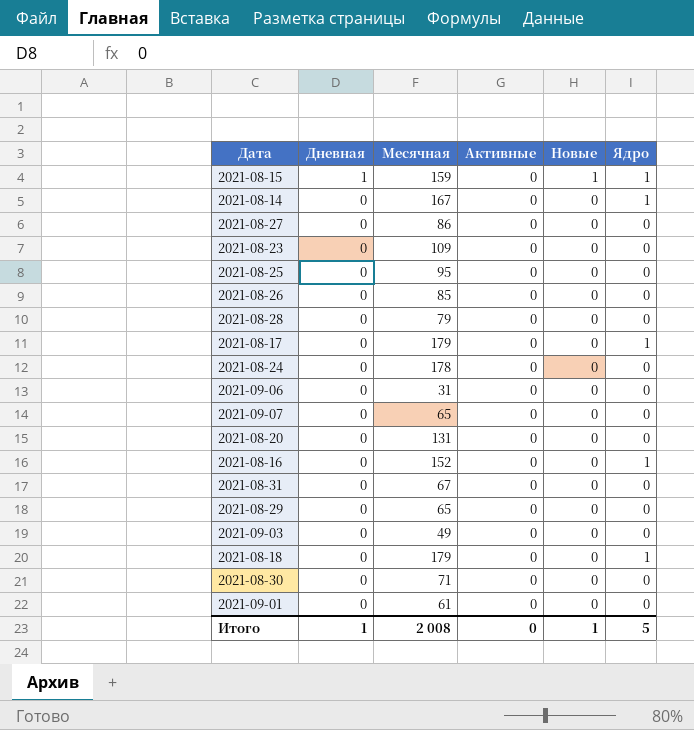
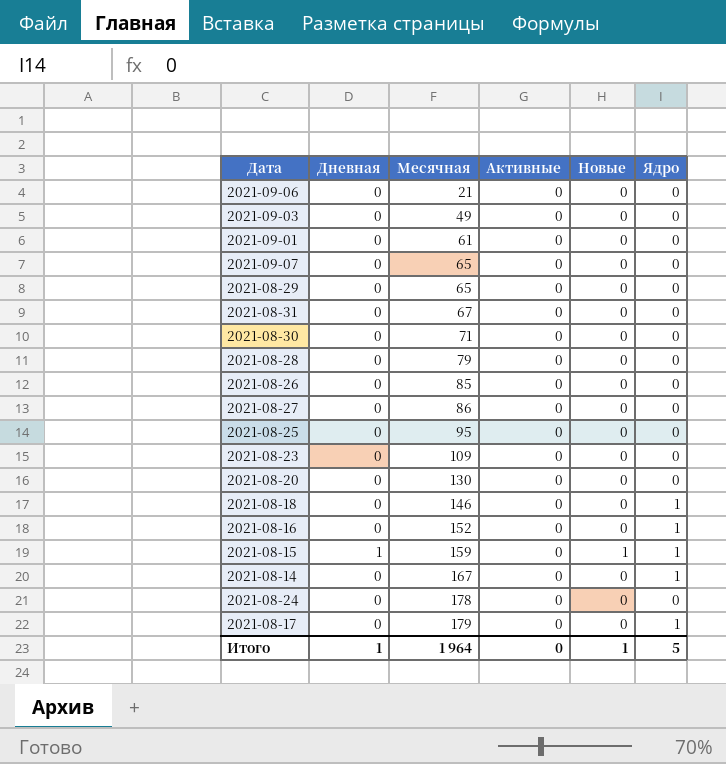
row order: Дневная descending -> Месячная ascending
2021-09-06 | Месячная: 31 -> 21
2021-08-20 | Месячная: 131 -> 130
2021-08-18 | Месячная: 179 -> 146
Итого | Месячная: 2 008 -> 1 964

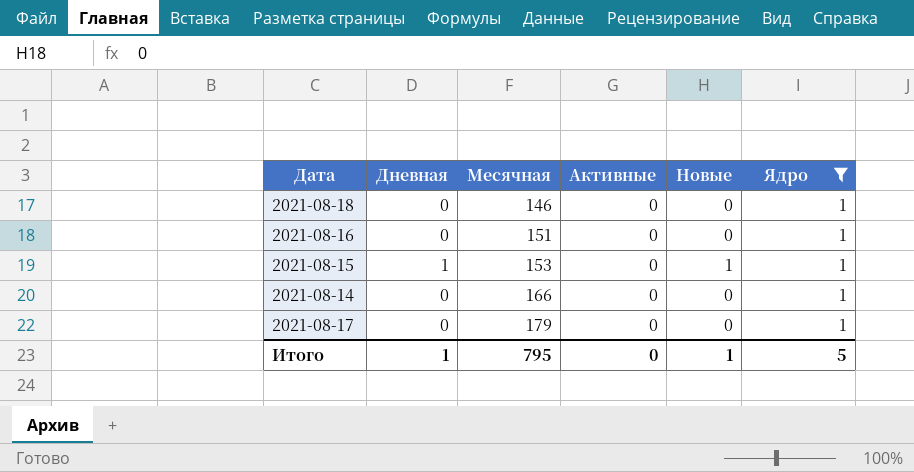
filter: none -> Ядро = 1
2021-08-16 | Месячная: 152 -> 151
2021-08-15 | Месячная: 159 -> 153
2021-08-14 | Месячная: 167 -> 166
Итого | Месячная: 1 964 -> 795

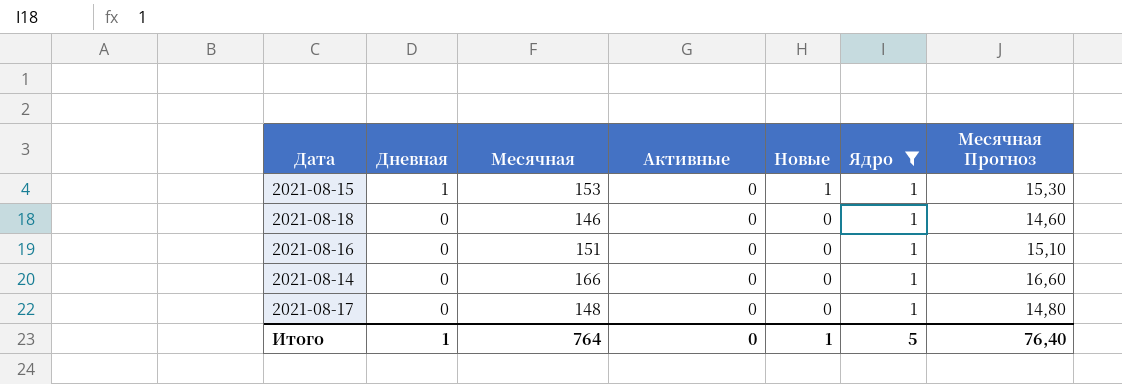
row order: Месячная ascending -> Дневная descending
column Месячная Прогноз | formula: none -> [Месячная] * 0,1
2021-08-17 | Месячная: 179 -> 148
Итого | Месячная: 795 -> 764

